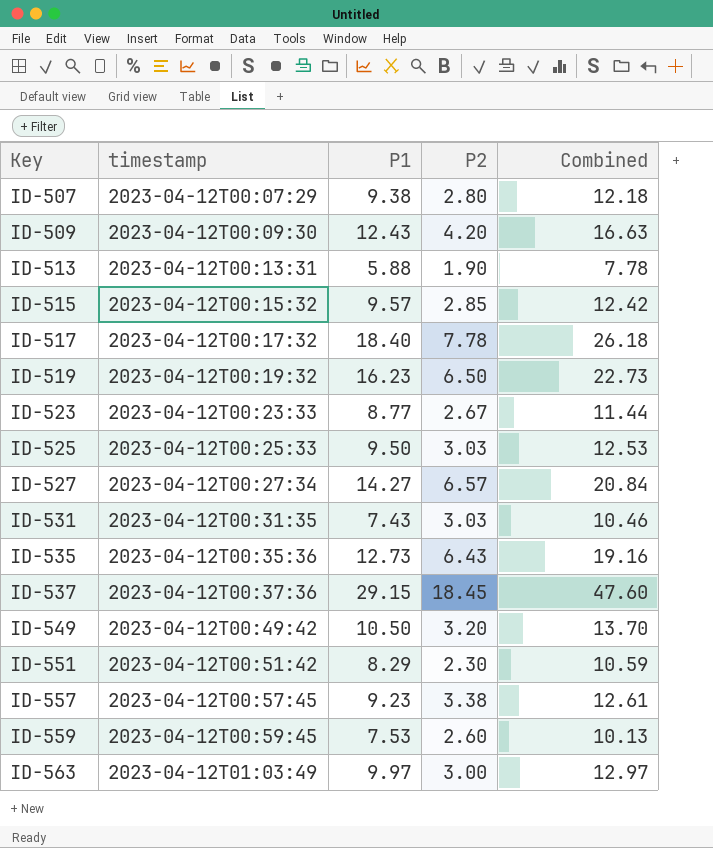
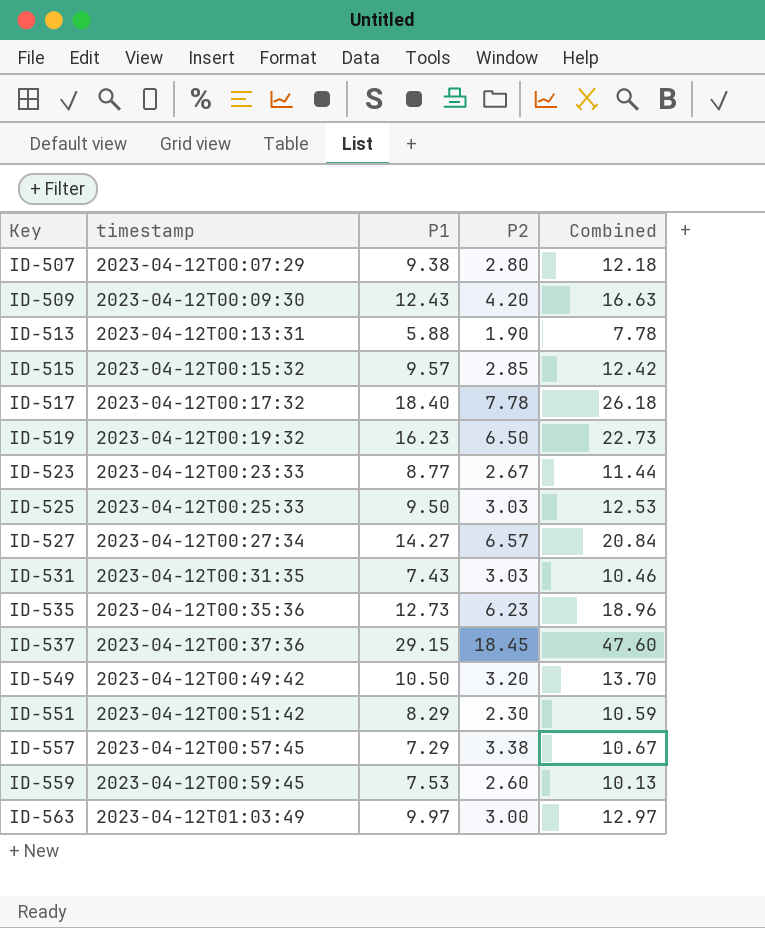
ID-535 | P2: 6.43 -> 6.23
ID-535 | Combined: 19.16 -> 18.96
ID-557 | P1: 9.23 -> 7.29
ID-557 | Combined: 12.61 -> 10.67

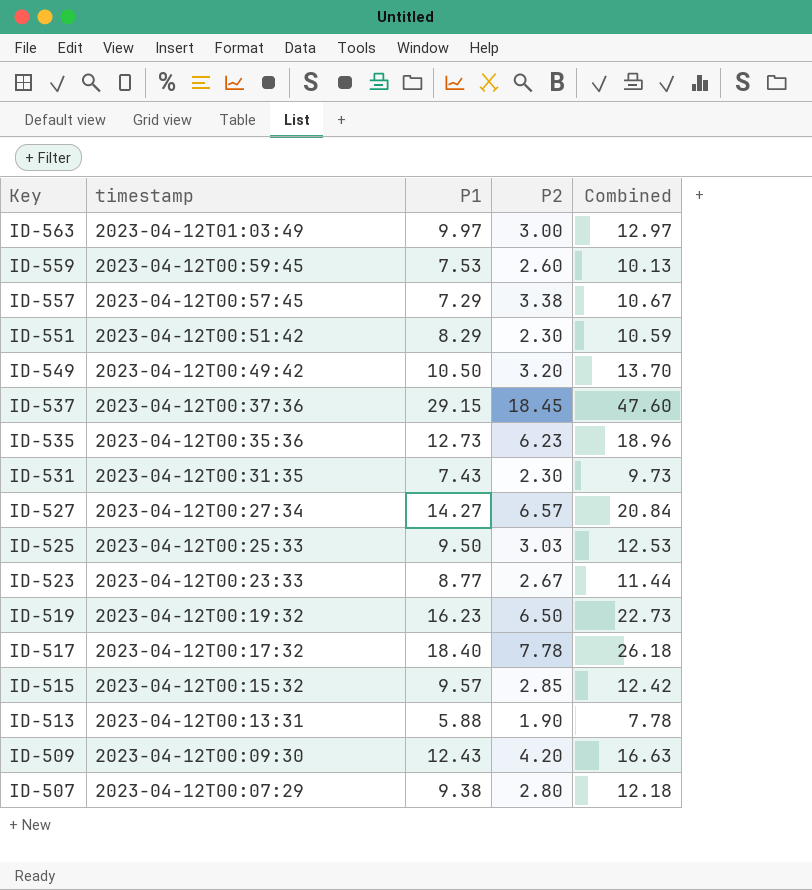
row order: Key ascending -> Key descending
ID-531 | P2: 3.03 -> 2.30
ID-531 | Combined: 10.46 -> 9.73

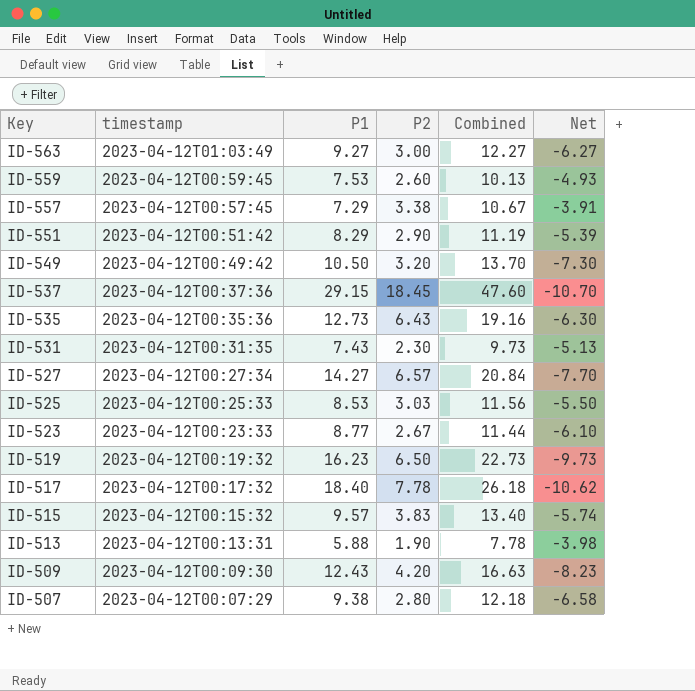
column Net | formula: none -> [P2] - [P1]
ID-563 | P1: 9.97 -> 9.27
ID-563 | Combined: 12.97 -> 12.27
ID-551 | P2: 2.30 -> 2.90
ID-551 | Combined: 10.59 -> 11.19
ID-535 | P2: 6.23 -> 6.43
ID-535 | Combined: 18.96 -> 19.16
ID-525 | P1: 9.50 -> 8.53
ID-525 | Combined: 12.53 -> 11.56
ID-515 | P2: 2.85 -> 3.83
ID-515 | Combined: 12.42 -> 13.40

